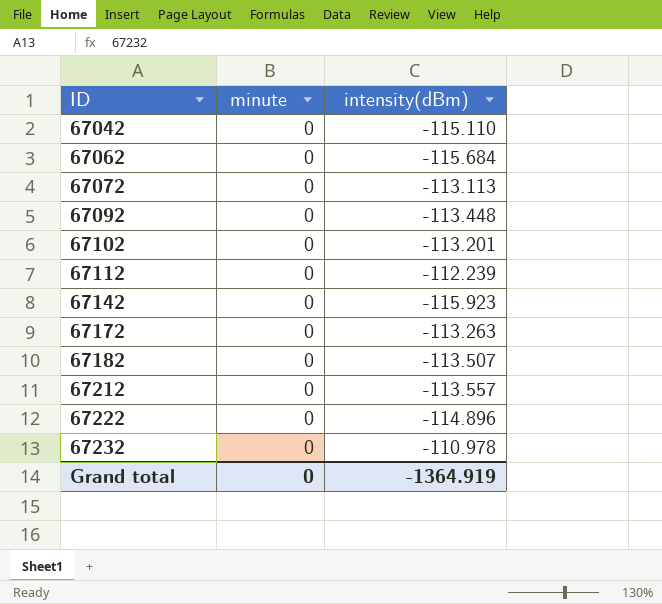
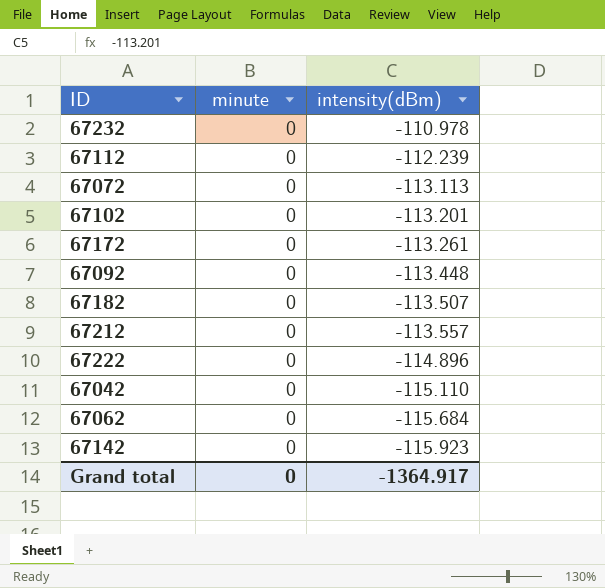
row order: ID ascending -> intensity(dBm) descending
67172 | intensity(dBm): -113.263 -> -113.261
Grand total | intensity(dBm): -1364.919 -> -1364.917

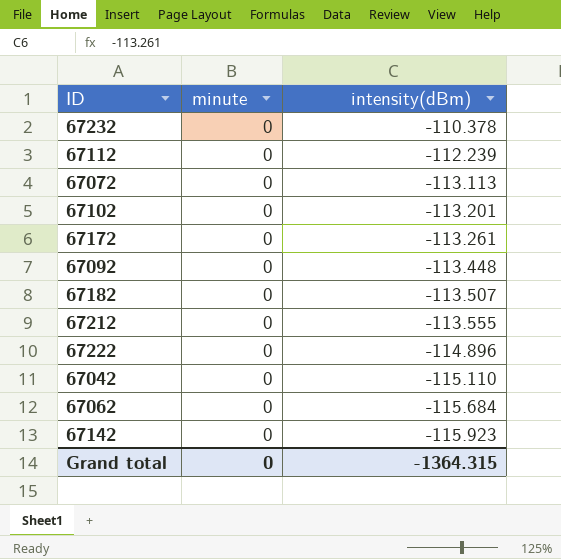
67232 | intensity(dBm): -110.978 -> -110.378
67212 | intensity(dBm): -113.557 -> -113.555
Grand total | intensity(dBm): -1364.917 -> -1364.315

